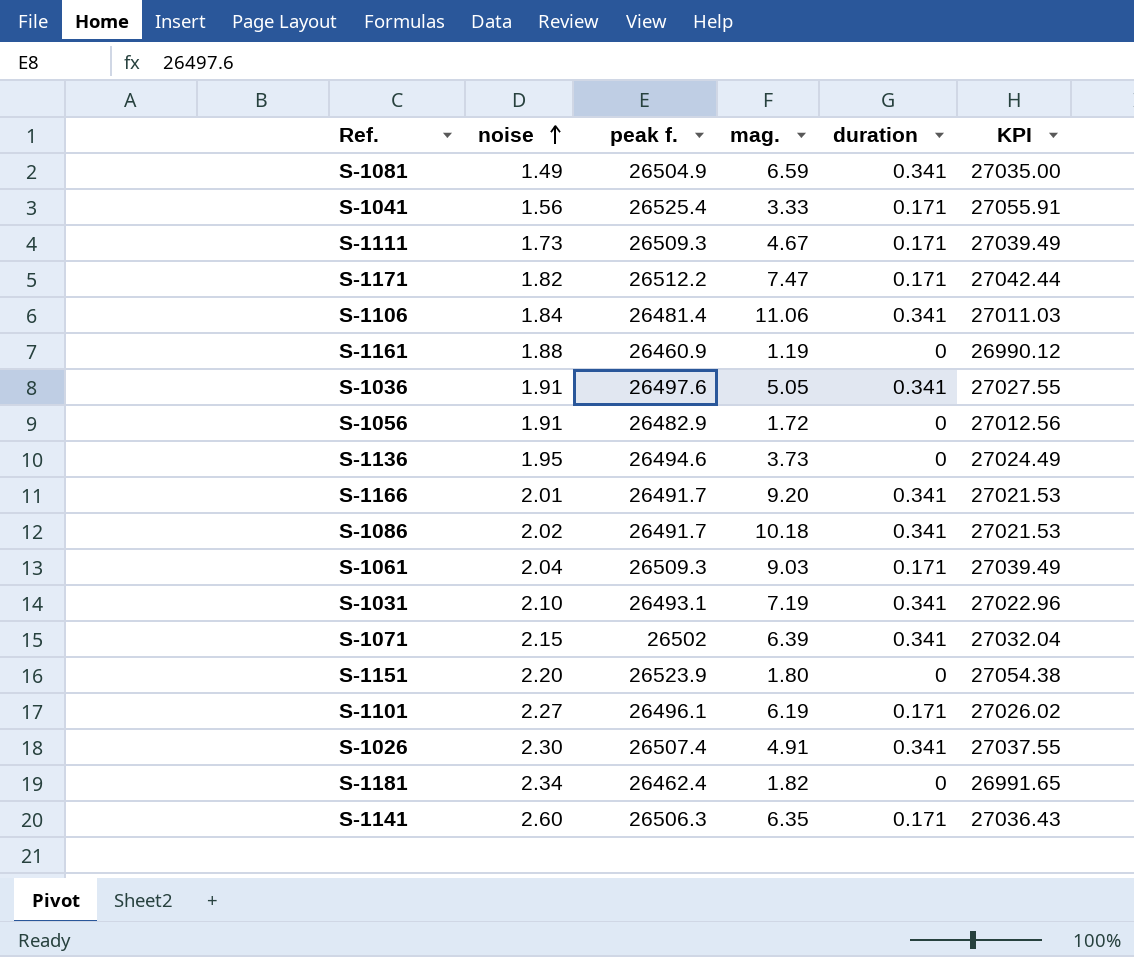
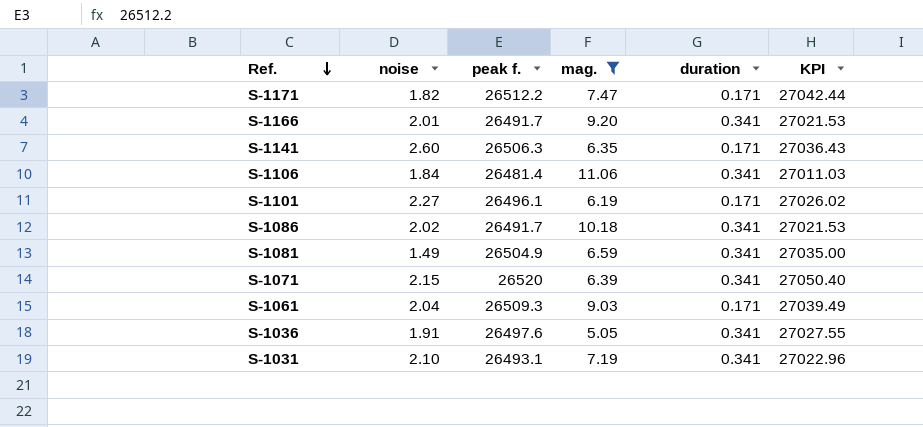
filter: none -> mag. >= 5.05
row order: noise ascending -> Ref. descending
S-1071 | peak f.: 26502 -> 26520
S-1071 | KPI: 27032.04 -> 27050.40

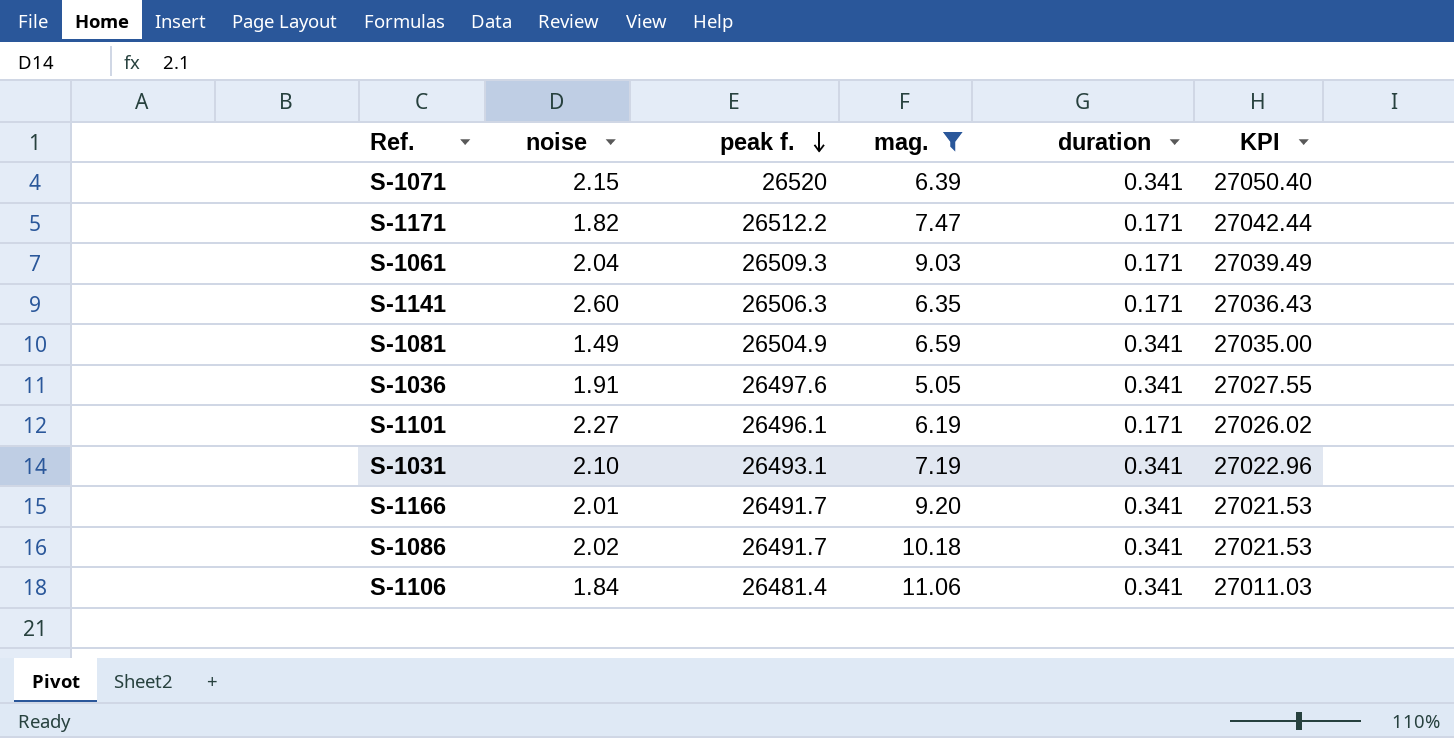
row order: Ref. descending -> peak f. descending

